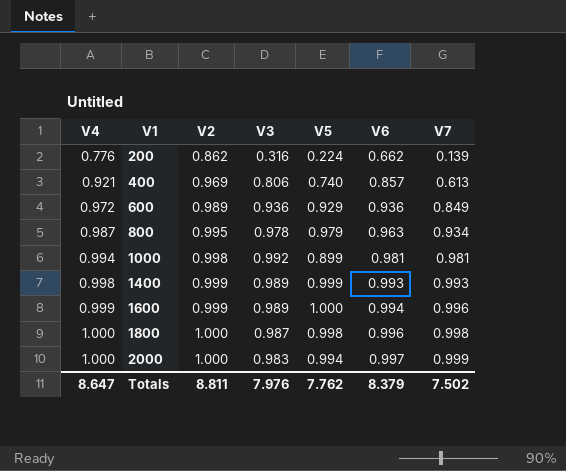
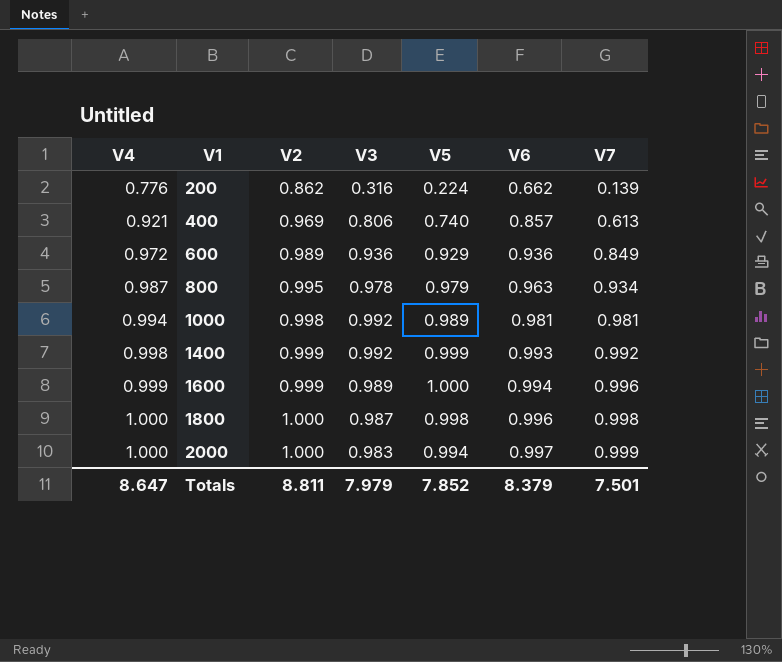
1000 | V5: 0.899 -> 0.989
1400 | V3: 0.989 -> 0.992
1400 | V7: 0.993 -> 0.992
Totals | V3: 7.976 -> 7.979
Totals | V5: 7.762 -> 7.852
Totals | V7: 7.502 -> 7.501

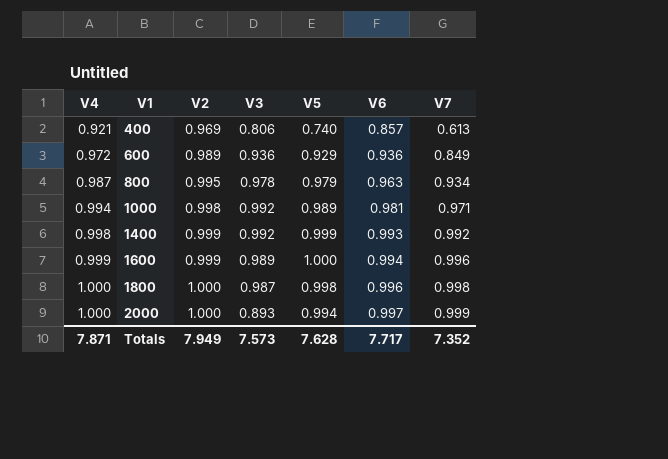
row 200: 0.776 | 0.862 | 0.316 | 0.224 | 0.662 | 0.139 -> none
1000 | V7: 0.981 -> 0.971
2000 | V3: 0.983 -> 0.893
Totals | V4: 8.647 -> 7.871
Totals | V2: 8.811 -> 7.949
Totals | V3: 7.979 -> 7.573
Totals | V5: 7.852 -> 7.628
Totals | V6: 8.379 -> 7.717
Totals | V7: 7.501 -> 7.352

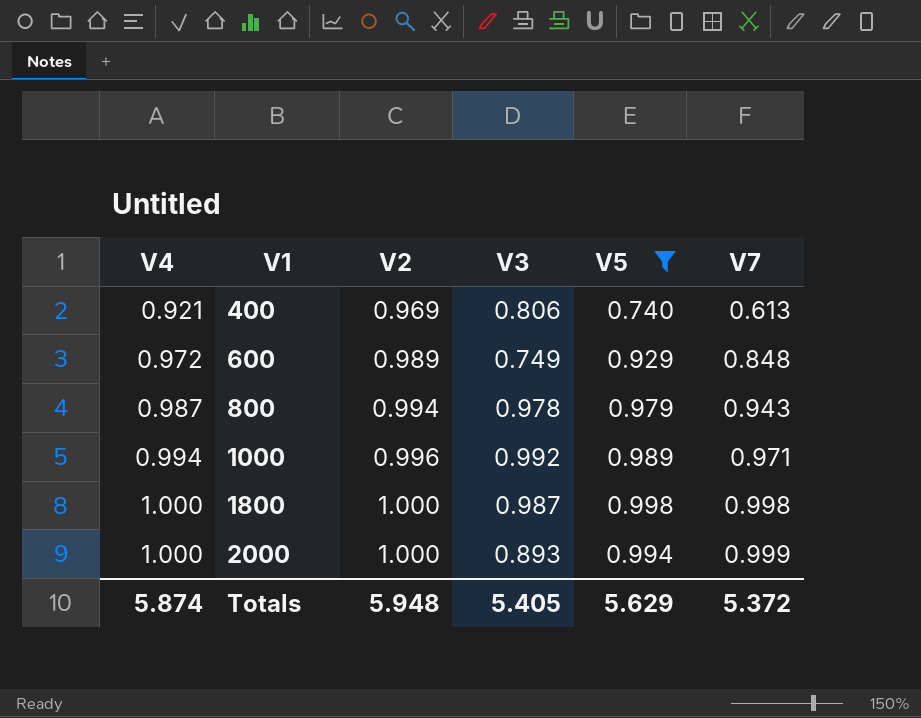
filter: none -> V5 <= 0.998
column V6 | position: 6 -> none
600 | V3: 0.936 -> 0.749
600 | V7: 0.849 -> 0.848
800 | V2: 0.995 -> 0.994
800 | V7: 0.934 -> 0.943
1000 | V2: 0.998 -> 0.996
Totals | V4: 7.871 -> 5.874
Totals | V2: 7.949 -> 5.948
Totals | V3: 7.573 -> 5.405
Totals | V5: 7.628 -> 5.629
Totals | V7: 7.352 -> 5.372

